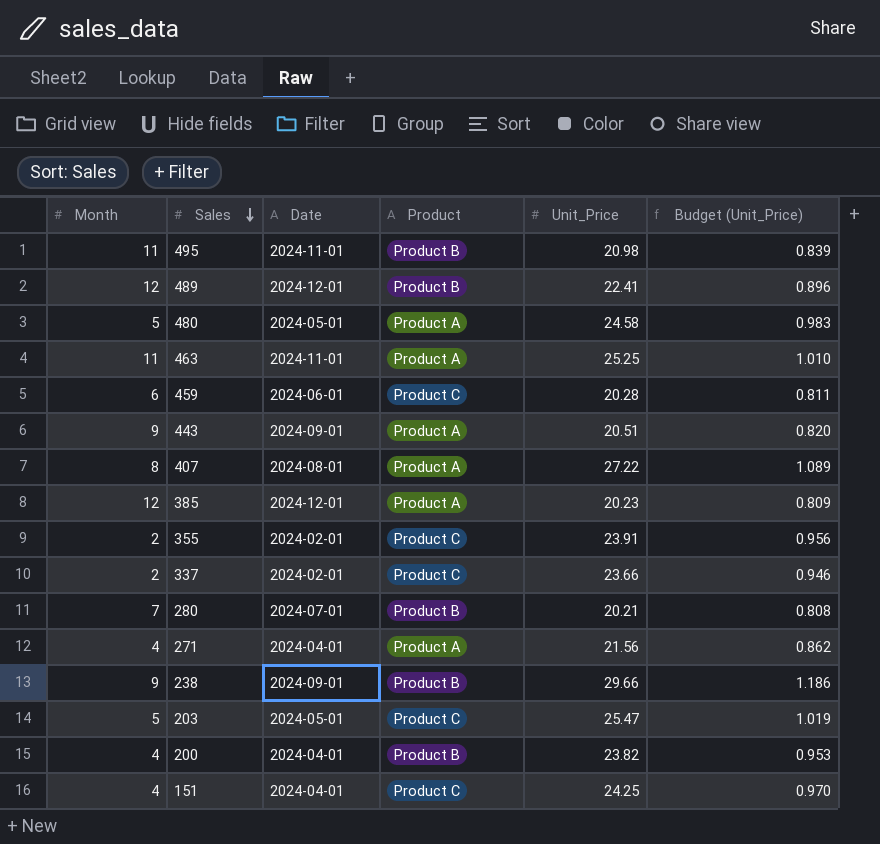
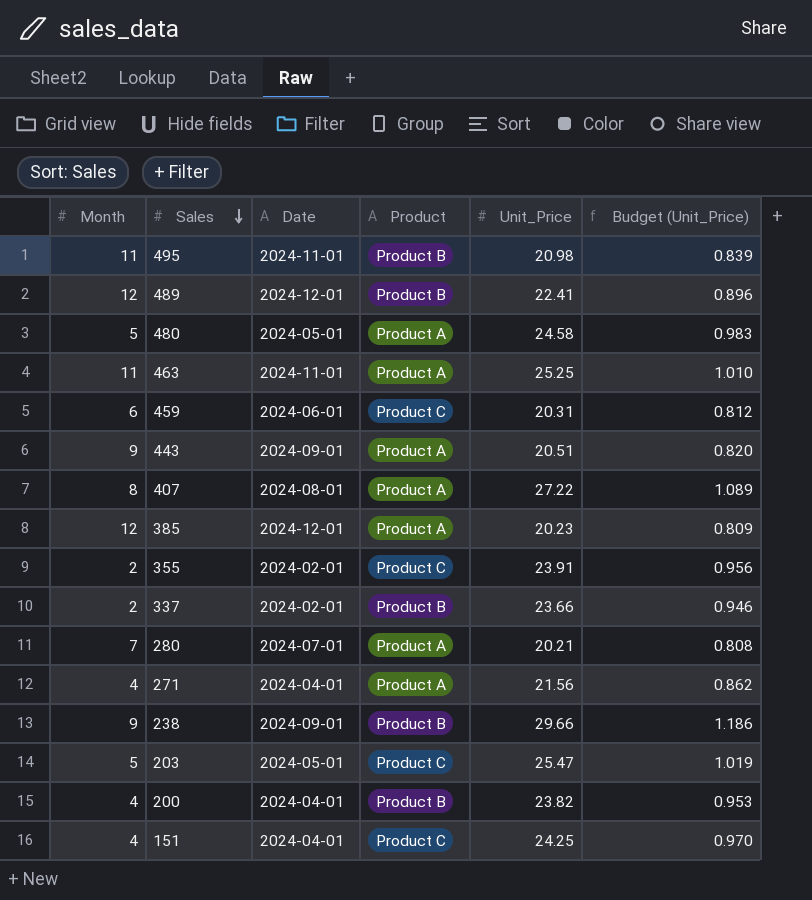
459 | Unit_Price: 20.28 -> 20.31
459 | Budget (Unit_Price): 0.811 -> 0.812
337 | Product: Product C -> Product B
280 | Product: Product B -> Product A

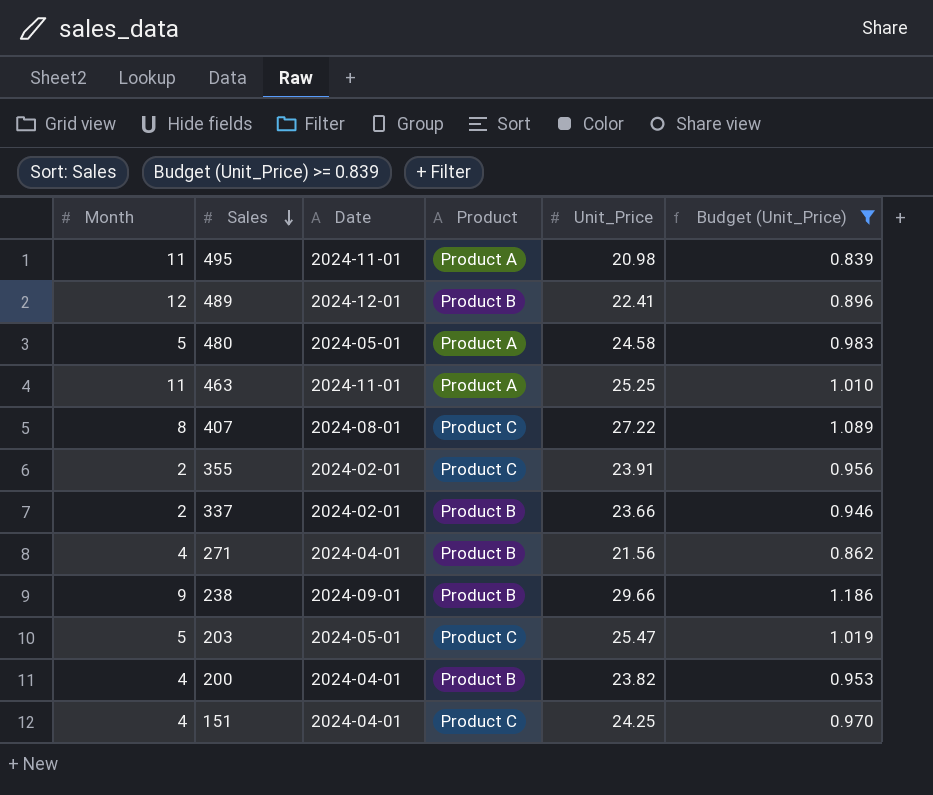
filter: none -> Budget (Unit_Price) >= 0.839
495 | Product: Product B -> Product A
407 | Product: Product A -> Product C
271 | Product: Product A -> Product B

